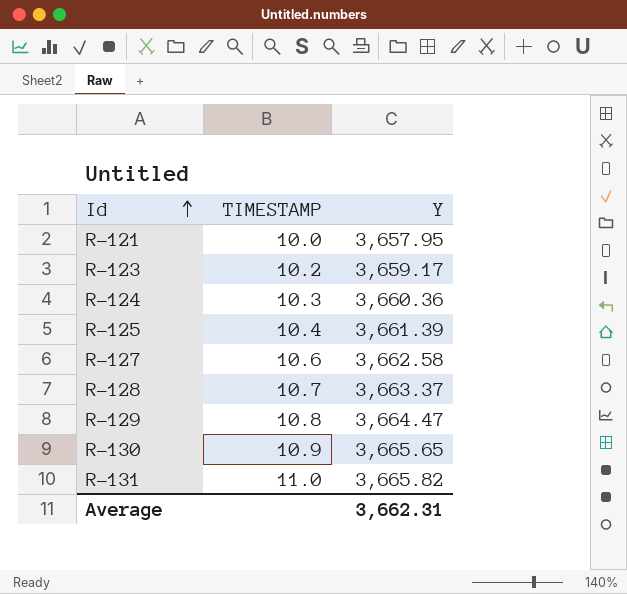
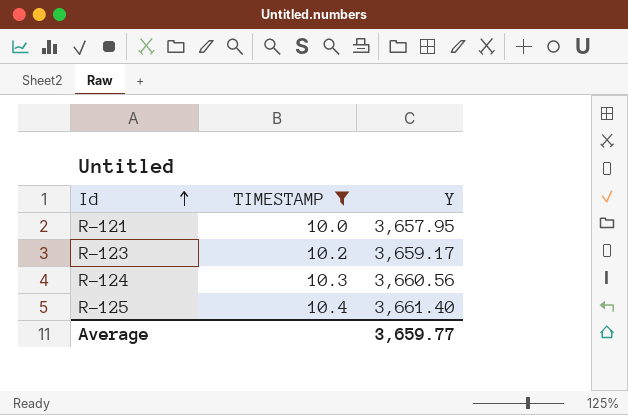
filter: none -> TIMESTAMP <= 10.4
R-124 | Y: 3,660.36 -> 3,660.56
R-125 | Y: 3,661.39 -> 3,661.40
Average | Y: 3,662.31 -> 3,659.77

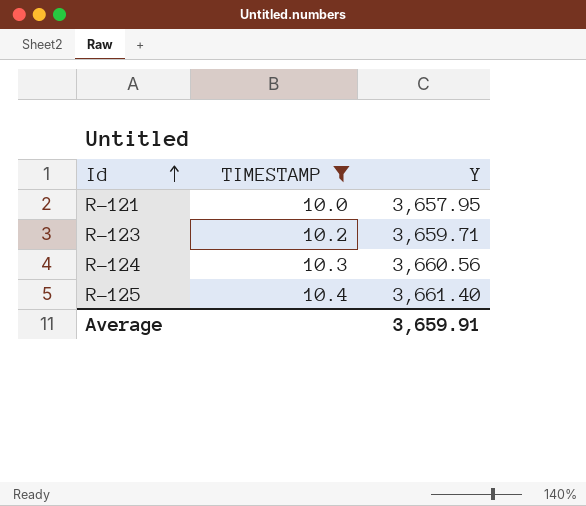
R-123 | Y: 3,659.17 -> 3,659.71
Average | Y: 3,659.77 -> 3,659.91

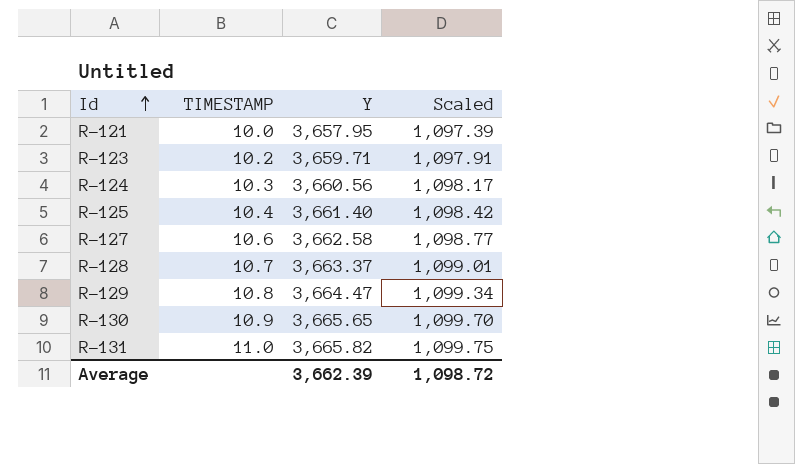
filter: TIMESTAMP <= 10.4 -> none
column Scaled | formula: none -> [Y] * 0.3
Average | Y: 3,659.91 -> 3,662.39

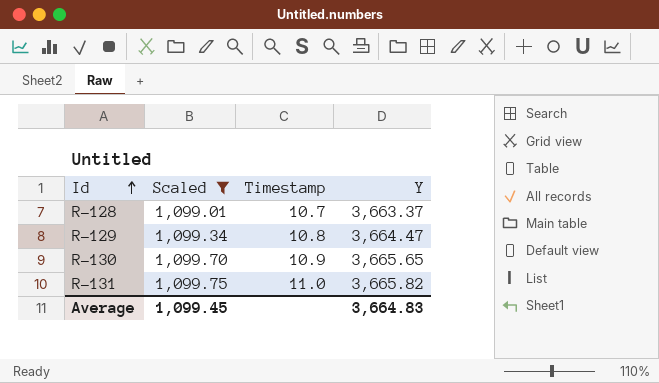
filter: none -> Scaled >= 1,099.01
column Scaled | position: 4 -> 2
column name: TIMESTAMP -> Timestamp
Average | Scaled: 1,098.72 -> 1,099.45
Average | Y: 3,662.39 -> 3,664.83

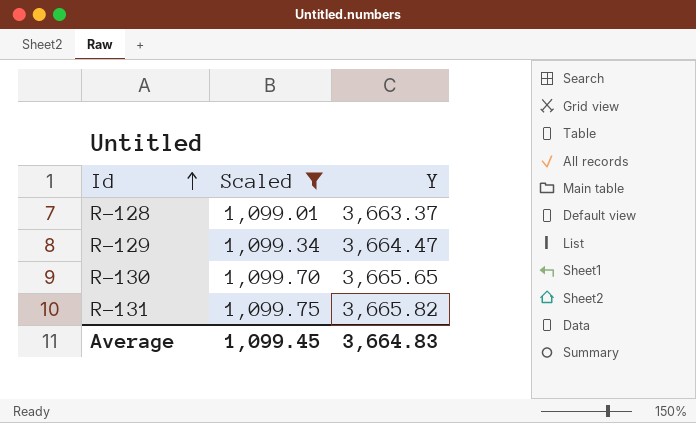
column Timestamp | position: 3 -> none

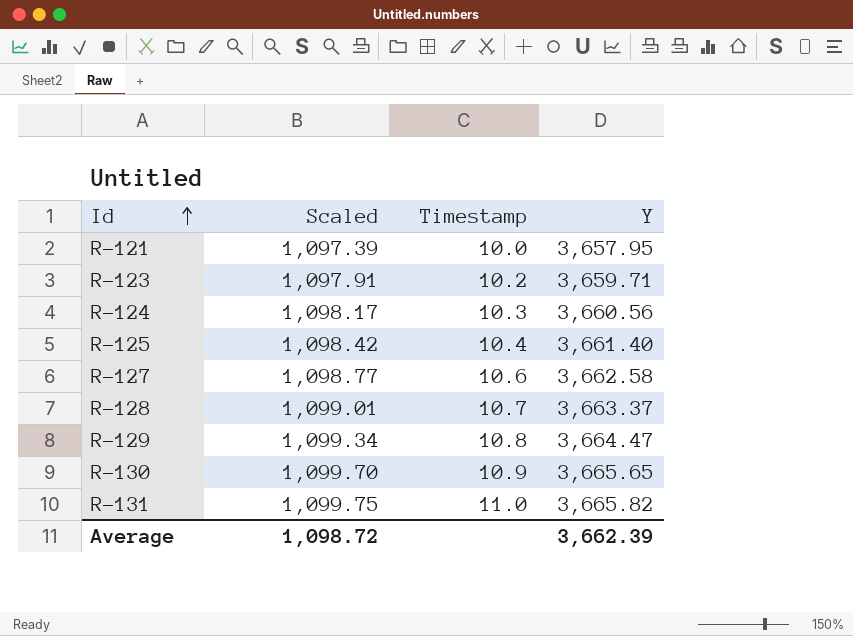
filter: Scaled >= 1,099.01 -> none
column Timestamp | position: none -> 3
Average | Scaled: 1,099.45 -> 1,098.72
Average | Y: 3,664.83 -> 3,662.39

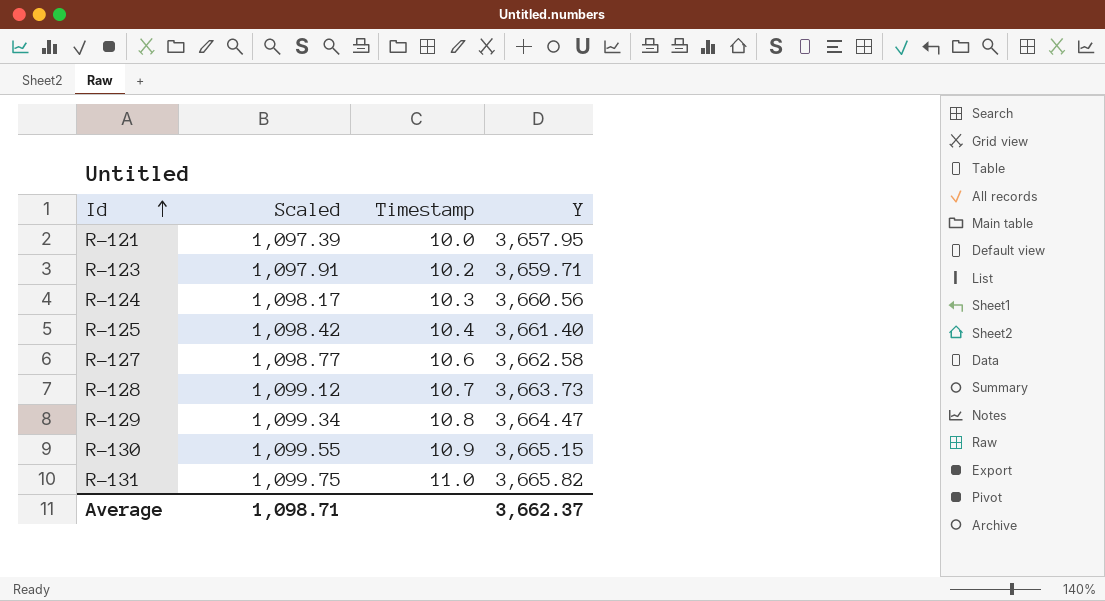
R-128 | Scaled: 1,099.01 -> 1,099.12
R-128 | Y: 3,663.37 -> 3,663.73
R-130 | Scaled: 1,099.70 -> 1,099.55
R-130 | Y: 3,665.65 -> 3,665.15
Average | Scaled: 1,098.72 -> 1,098.71
Average | Y: 3,662.39 -> 3,662.37

